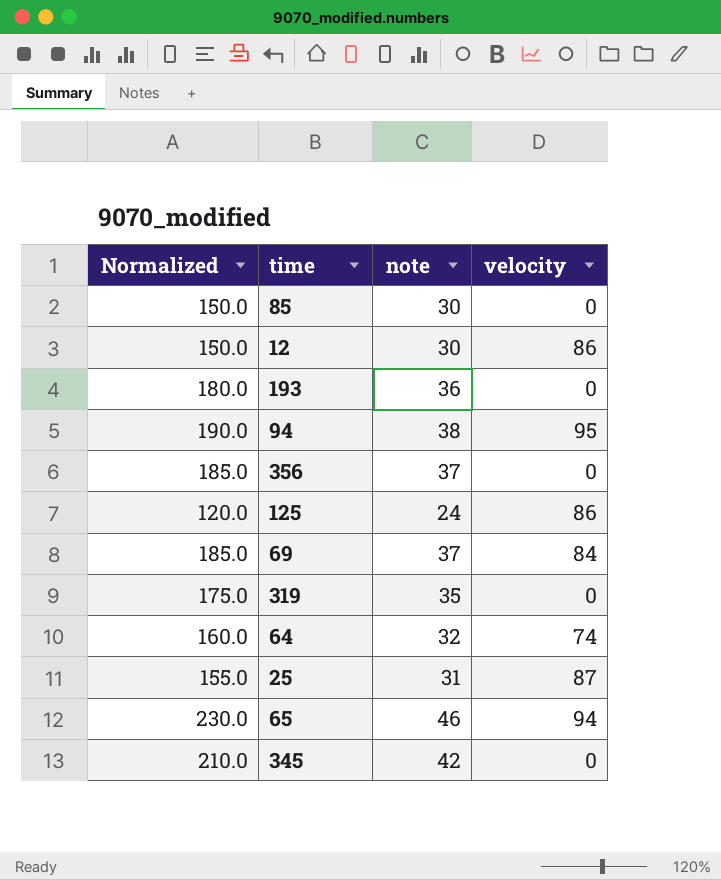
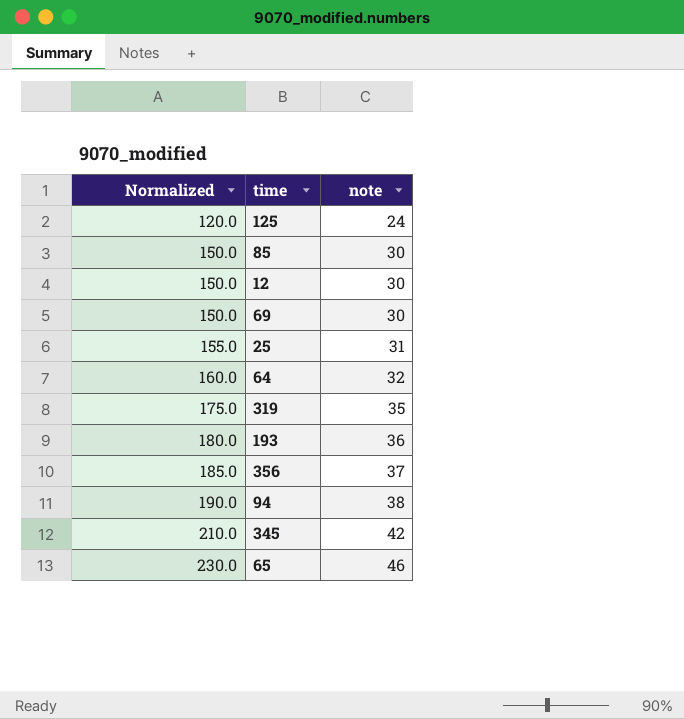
row order: none -> Normalized ascending
column velocity | position: 4 -> none
69 | Normalized: 185.0 -> 150.0
69 | note: 37 -> 30

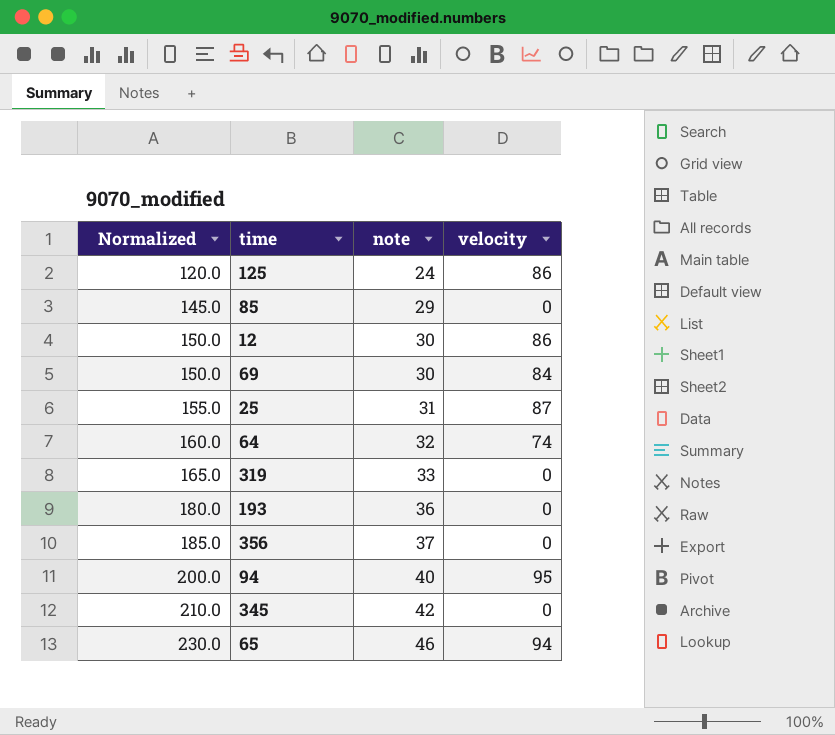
column velocity | position: none -> 4
85 | Normalized: 150.0 -> 145.0
85 | note: 30 -> 29
319 | Normalized: 175.0 -> 165.0
319 | note: 35 -> 33
94 | Normalized: 190.0 -> 200.0
94 | note: 38 -> 40

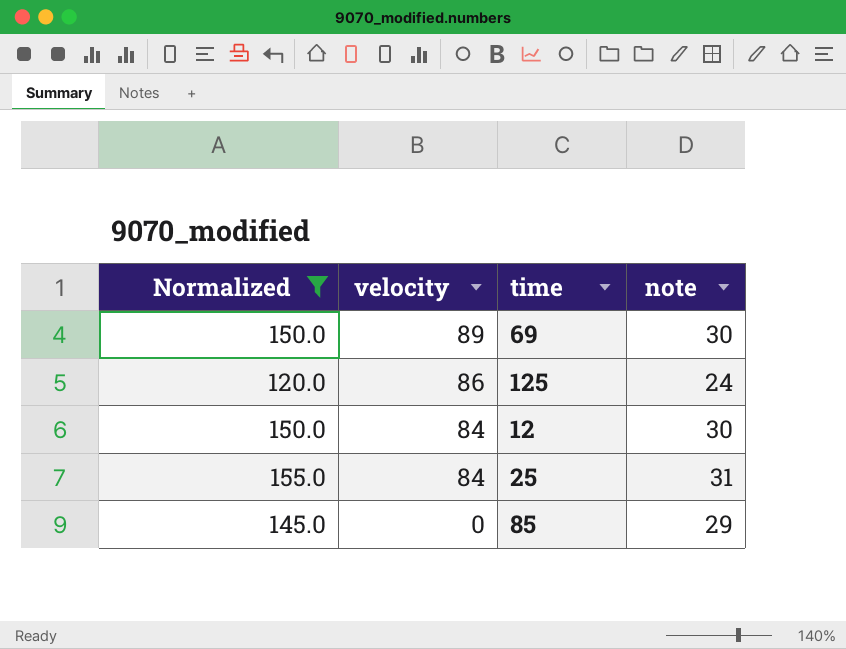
filter: none -> Normalized <= 155.0
row order: Normalized ascending -> velocity descending
column velocity | position: 4 -> 2
69 | velocity: 84 -> 89
12 | velocity: 86 -> 84
25 | velocity: 87 -> 84

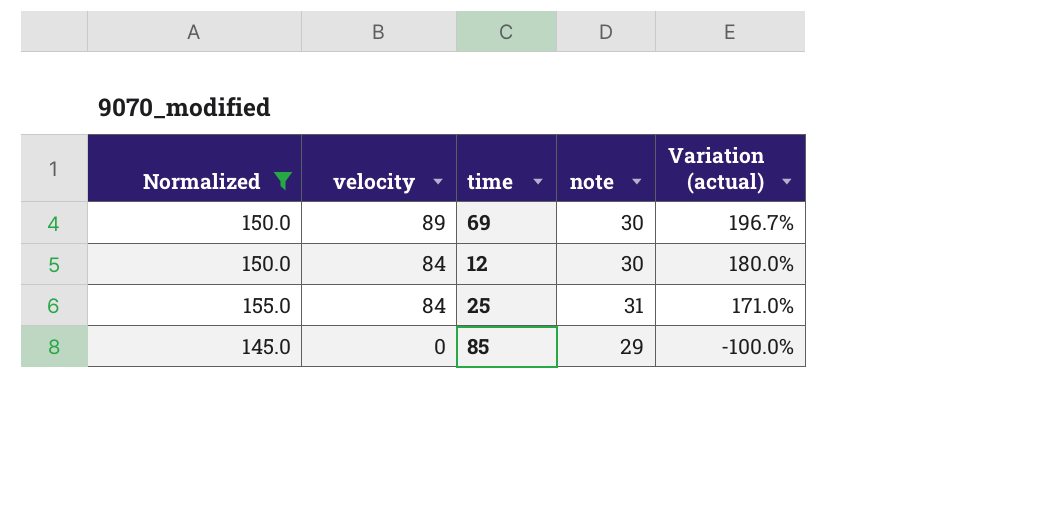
column Variation (actual) | formula: none -> ([velocity] - [note]) / [note]
row 125: 120.0 | 86 | 24 -> none

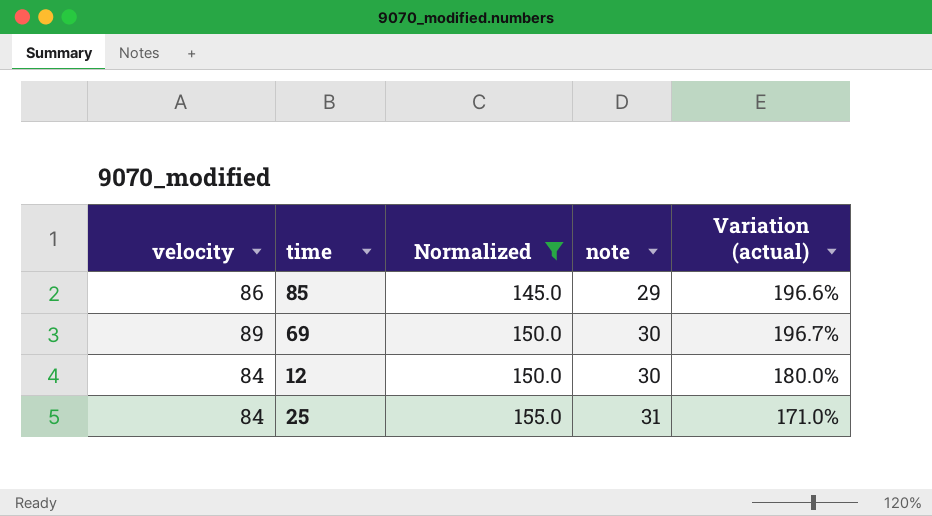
row order: velocity descending -> Normalized ascending
column Normalized | position: 1 -> 3
85 | velocity: 0 -> 86
85 | Variation (actual): -100.0% -> 196.6%

